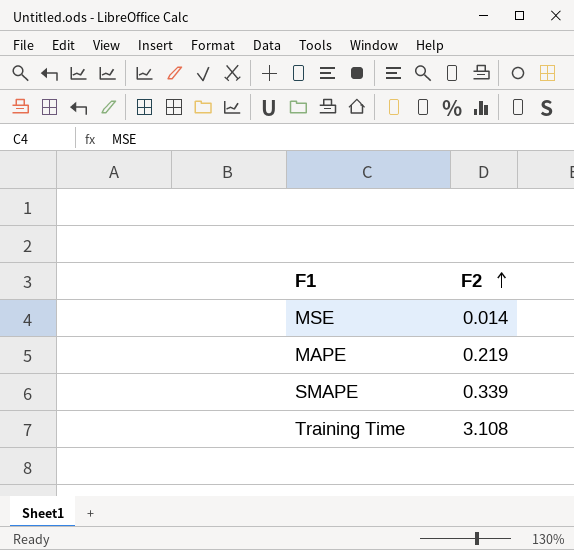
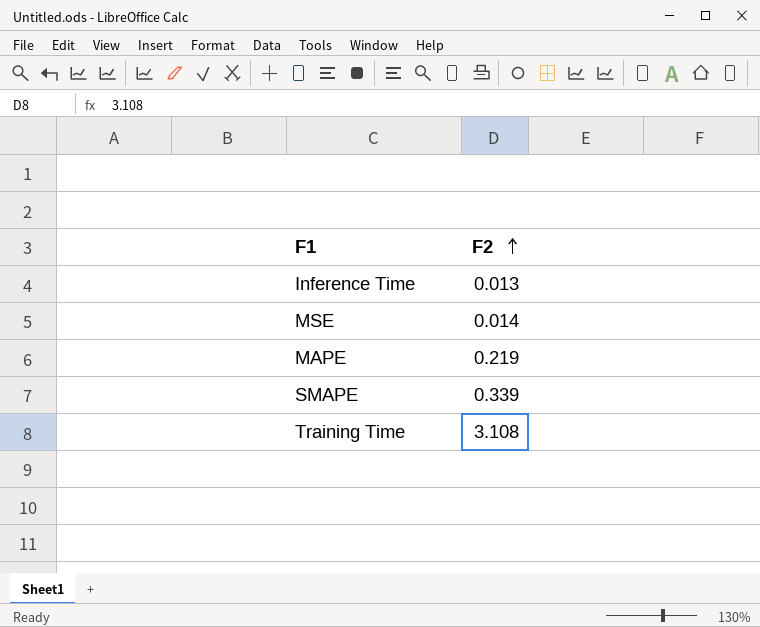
row Inference Time: none -> 0.013

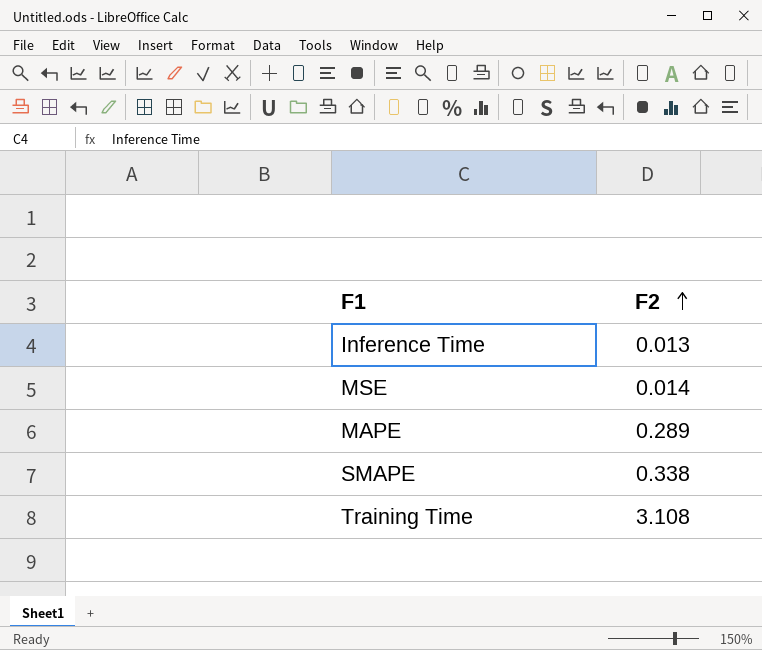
MAPE | F2: 0.219 -> 0.289
SMAPE | F2: 0.339 -> 0.338

